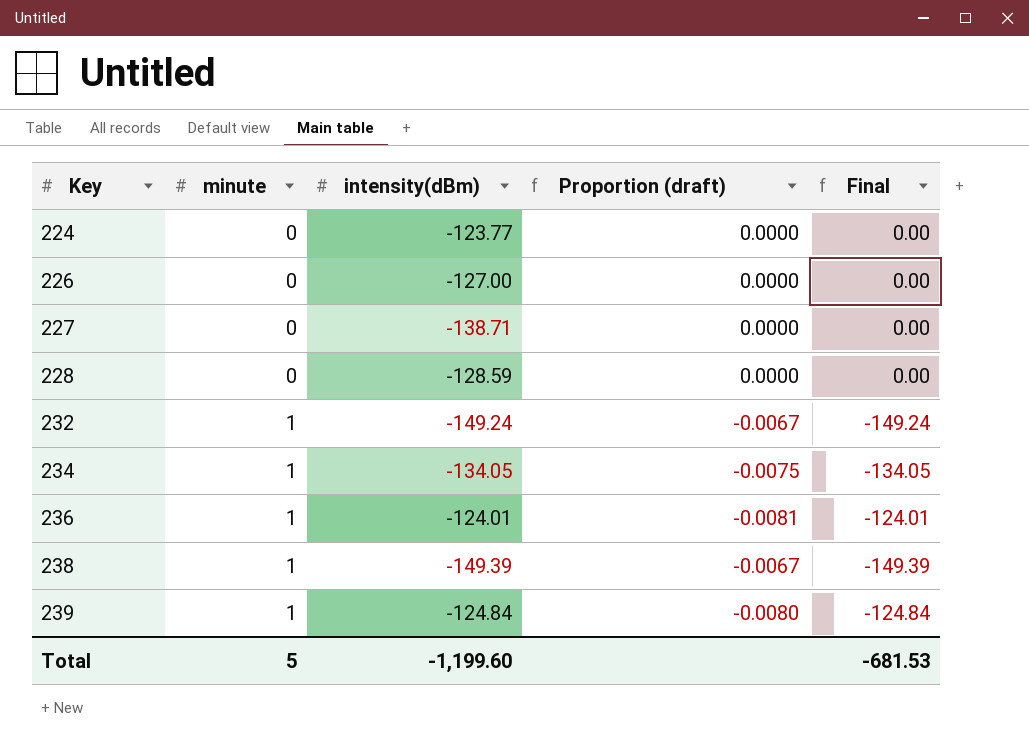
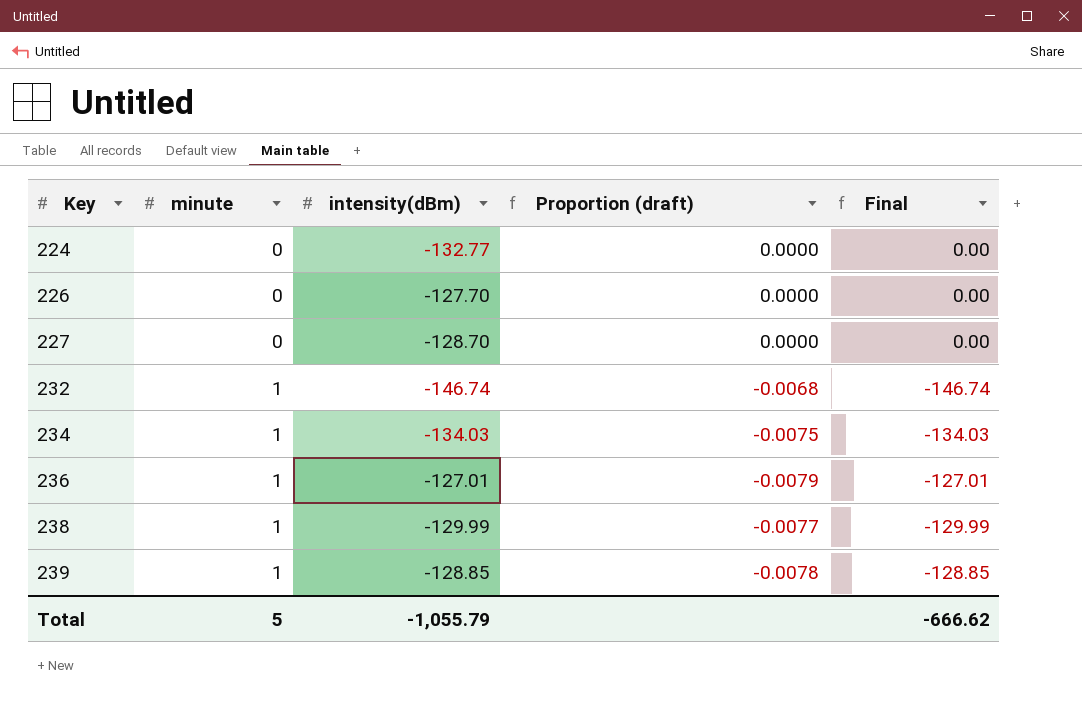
row 228: 0 | -128.59 | 0.0000 | 0.00 -> none
224 | intensity(dBm): -123.77 -> -132.77
226 | intensity(dBm): -127.00 -> -127.70
227 | intensity(dBm): -138.71 -> -128.70
232 | intensity(dBm): -149.24 -> -146.74
232 | Proportion (draft): -0.0067 -> -0.0068
232 | Final: -149.24 -> -146.74
234 | intensity(dBm): -134.05 -> -134.03
234 | Final: -134.05 -> -134.03
236 | intensity(dBm): -124.01 -> -127.01
236 | Proportion (draft): -0.0081 -> -0.0079
236 | Final: -124.01 -> -127.01
238 | intensity(dBm): -149.39 -> -129.99
238 | Proportion (draft): -0.0067 -> -0.0077
238 | Final: -149.39 -> -129.99
239 | intensity(dBm): -124.84 -> -128.85
239 | Proportion (draft): -0.0080 -> -0.0078
239 | Final: -124.84 -> -128.85
Total | intensity(dBm): -1,199.60 -> -1,055.79
Total | Final: -681.53 -> -666.62

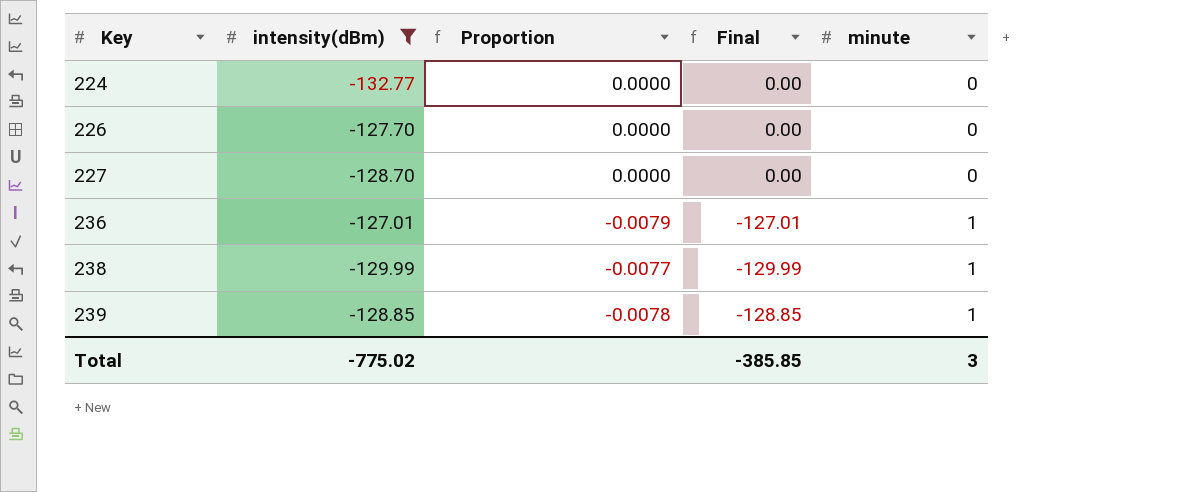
filter: none -> intensity(dBm) >= -132.77
column name: Proportion (draft) -> Proportion
column minute | position: 2 -> 5
Total | intensity(dBm): -1,055.79 -> -775.02
Total | Final: -666.62 -> -385.85
Total | minute: 5 -> 3

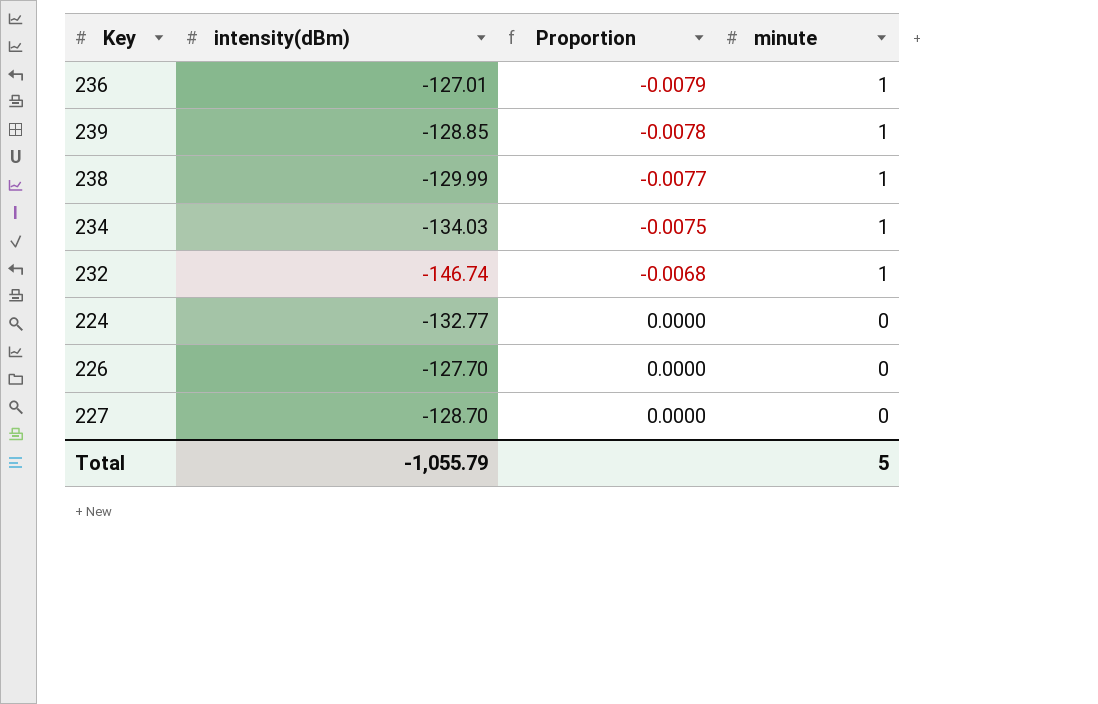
filter: intensity(dBm) >= -132.77 -> none
row order: Key ascending -> Proportion ascending
column Final | formula: [intensity(dBm)] * [minute] -> none
Total | intensity(dBm): -775.02 -> -1,055.79
Total | minute: 3 -> 5

